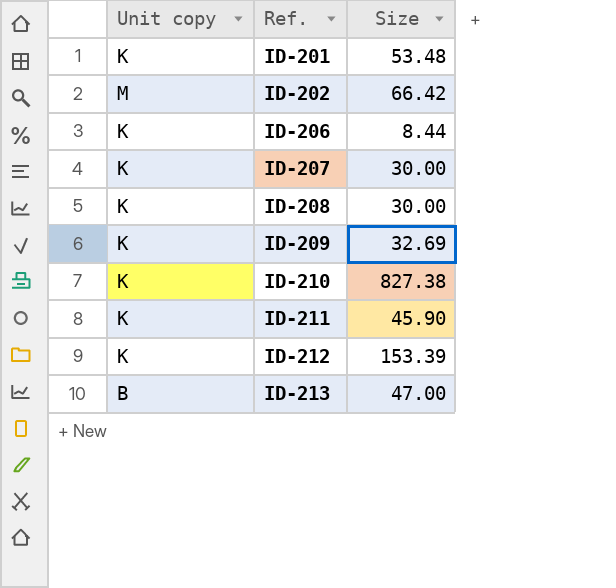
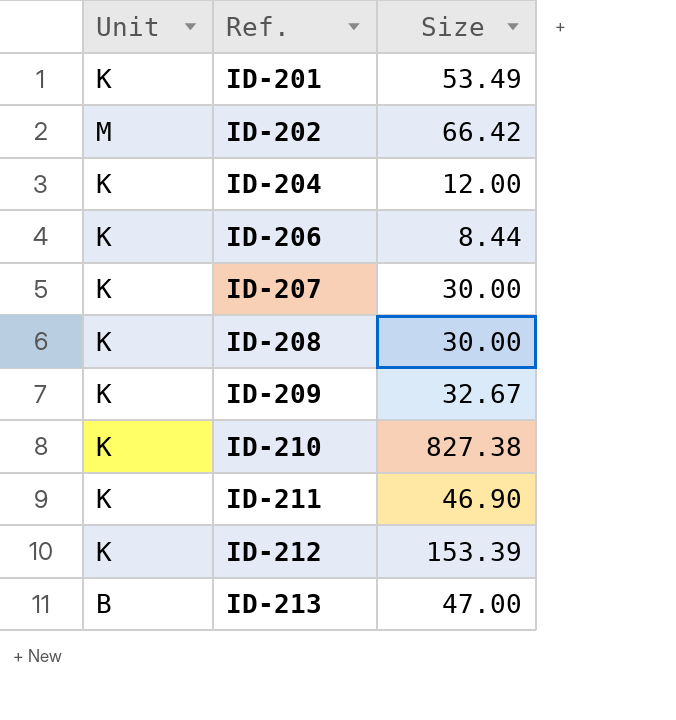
column name: Unit copy -> Unit
ID-201 | Size: 53.48 -> 53.49
row ID-204: none -> K | 12.00
ID-209 | Size: 32.69 -> 32.67
ID-211 | Size: 45.90 -> 46.90

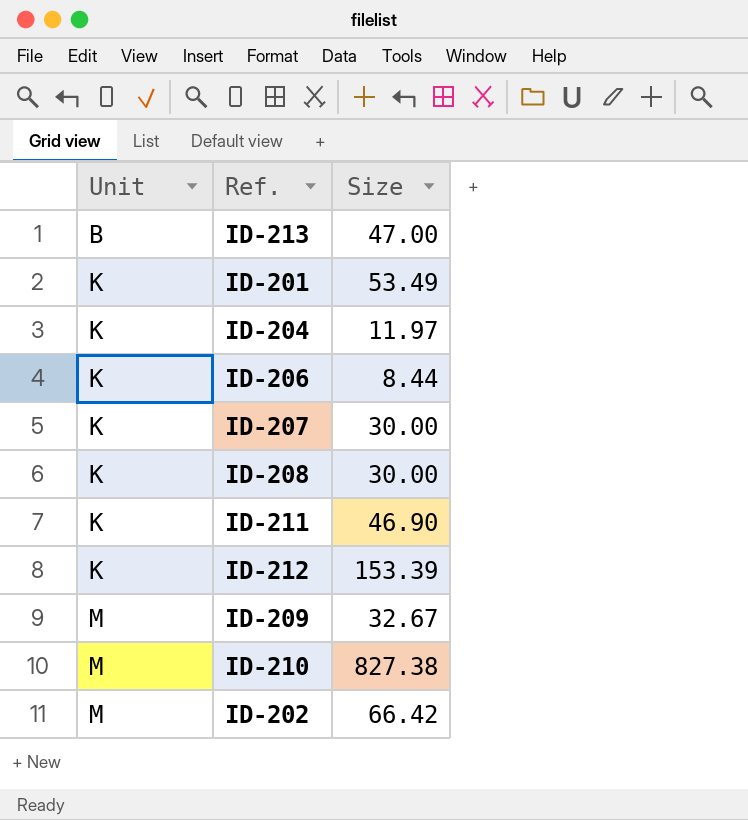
row order: Ref. ascending -> Unit ascending
ID-204 | Size: 12.00 -> 11.97
ID-209 | Unit: K -> M
ID-210 | Unit: K -> M

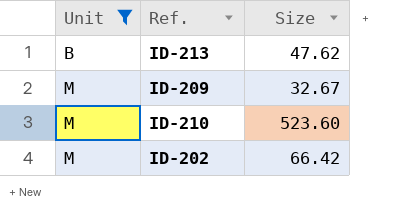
filter: none -> Unit != K
ID-213 | Size: 47.00 -> 47.62
ID-210 | Size: 827.38 -> 523.60

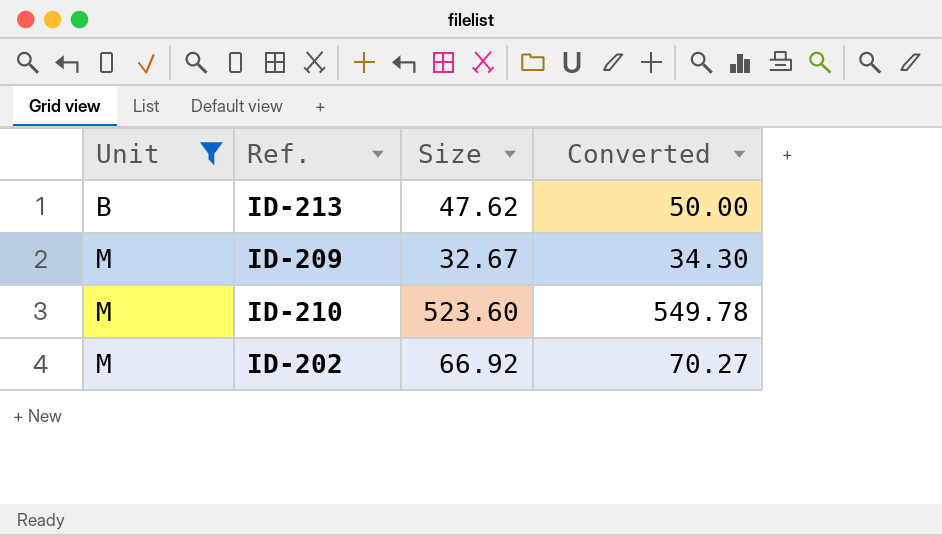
column Converted | formula: none -> [Size] * 1.05
ID-202 | Size: 66.42 -> 66.92

